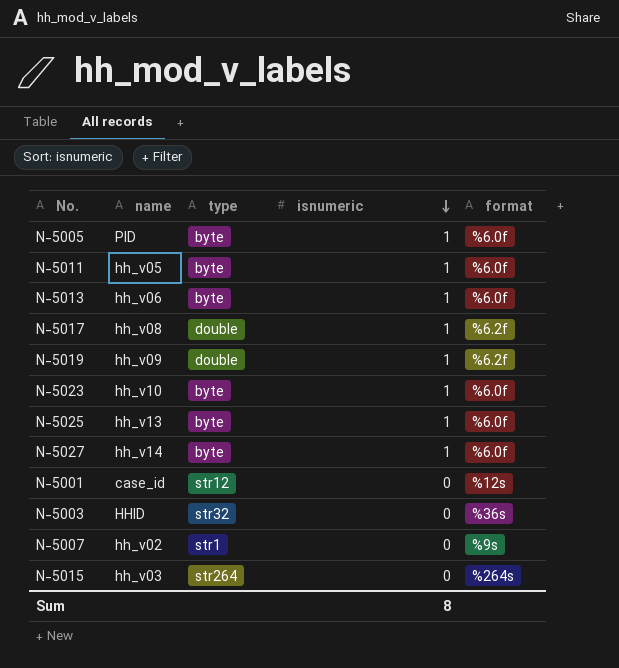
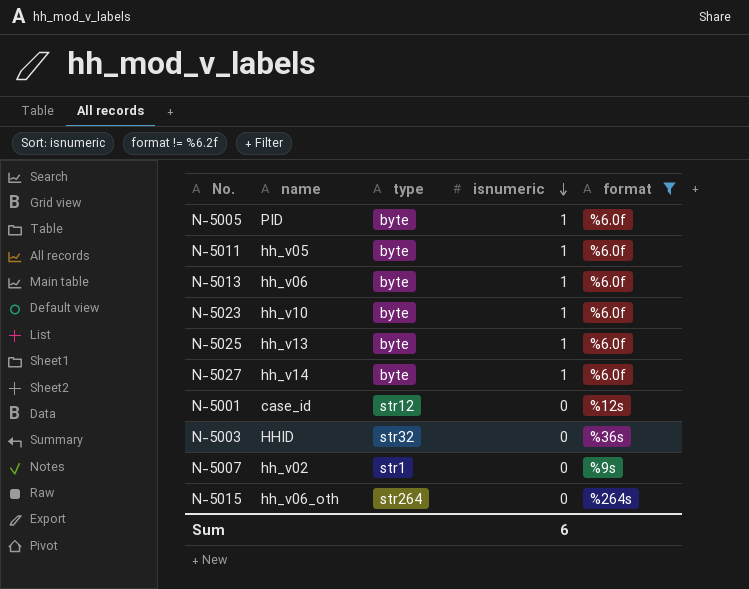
filter: none -> format != %6.2f
N-5015 | name: hh_v03 -> hh_v06_oth
Sum | isnumeric: 8 -> 6

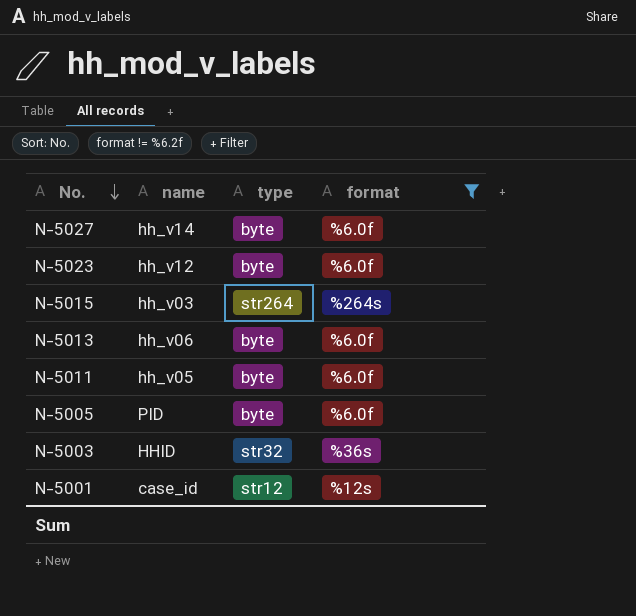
row order: isnumeric descending -> No. descending
column isnumeric | position: 4 -> none
row N-5025: hh_v13 | byte | 1 | %6.0f -> none
row N-5007: hh_v02 | str1 | 0 | %9s -> none
N-5023 | name: hh_v10 -> hh_v12
N-5015 | name: hh_v06_oth -> hh_v03

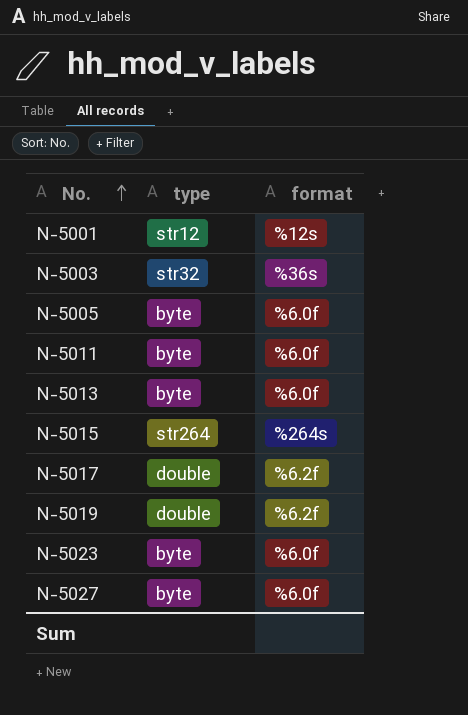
filter: format != %6.2f -> none
row order: No. descending -> No. ascending
column name | position: 2 -> none

